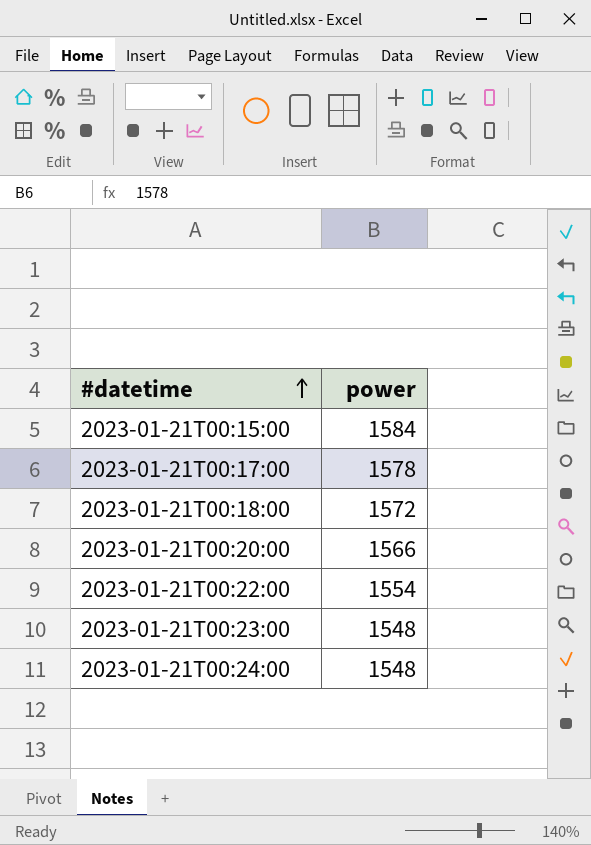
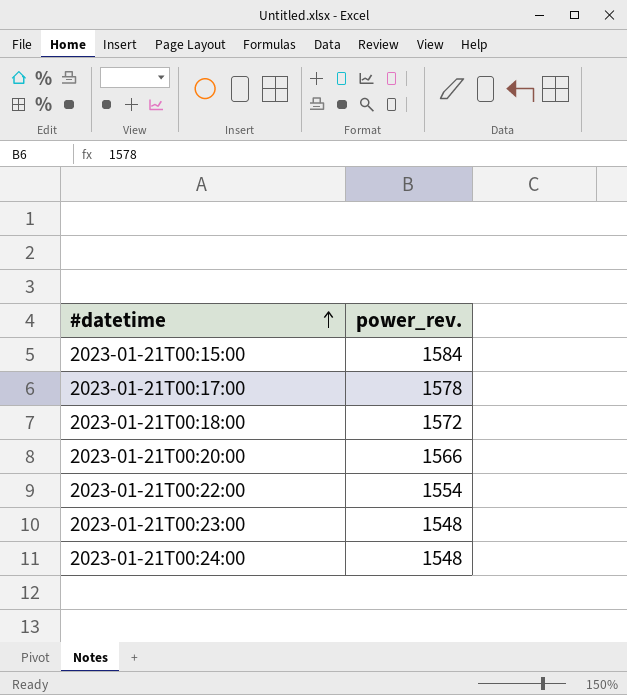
column name: power -> power_rev.

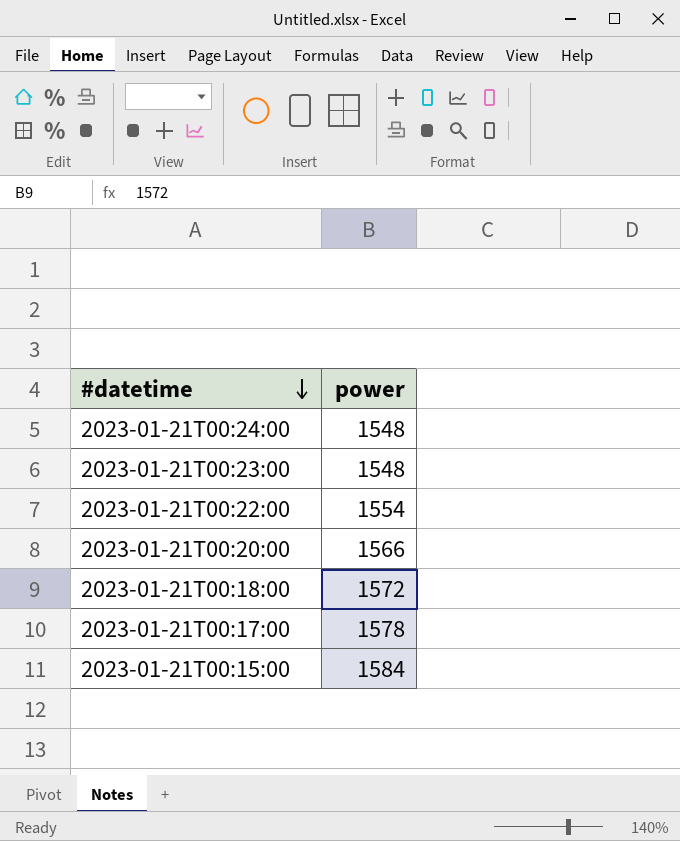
row order: #datetime ascending -> #datetime descending
column name: power_rev. -> power

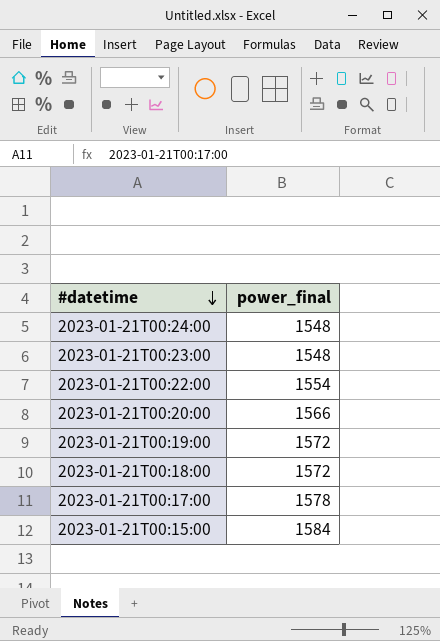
column name: power -> power_final
row 2023-01-21T00:19:00: none -> 1572

